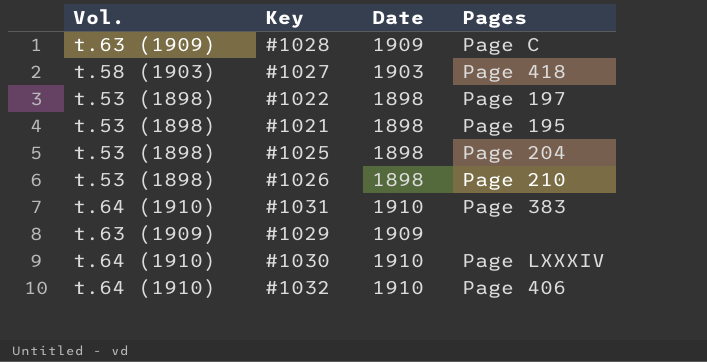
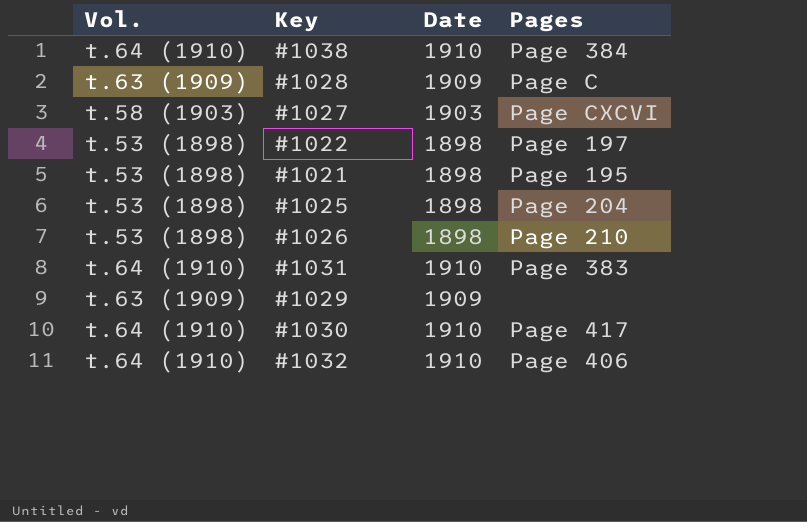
row #1038: none -> t.64 (1910) | 1910 | Page 384
#1027 | Pages: Page 418 -> Page CXCVI
#1030 | Pages: Page LXXXIV -> Page 417

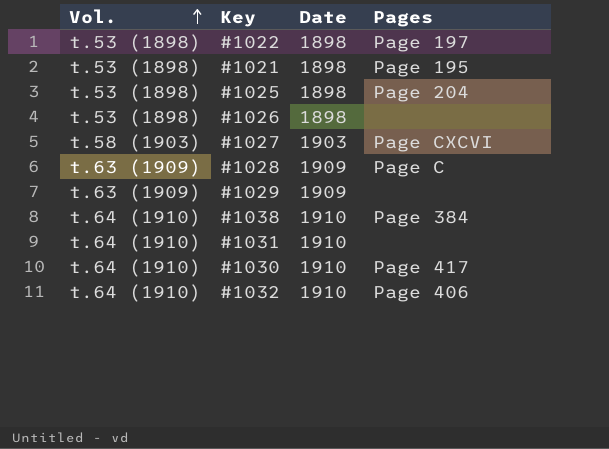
row order: none -> Vol. ascending
#1026 | Pages: Page 210 -> none
#1031 | Pages: Page 383 -> none

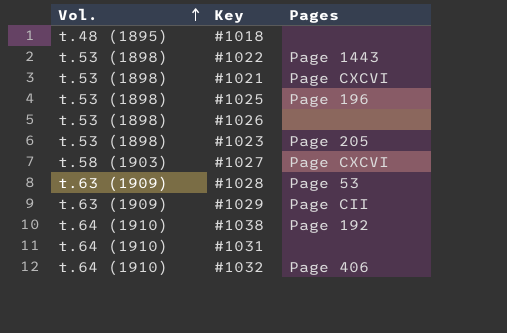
column Date | position: 3 -> none
row #1030: t.64 (1910) | 1910 | Page 417 -> none
row #1018: none -> t.48 (1895) | none
#1022 | Pages: Page 197 -> Page 1443
#1021 | Pages: Page 195 -> Page CXCVI
#1025 | Pages: Page 204 -> Page 196
row #1023: none -> t.53 (1898) | Page 205
#1028 | Pages: Page C -> Page 53
#1029 | Pages: none -> Page CII
#1038 | Pages: Page 384 -> Page 192

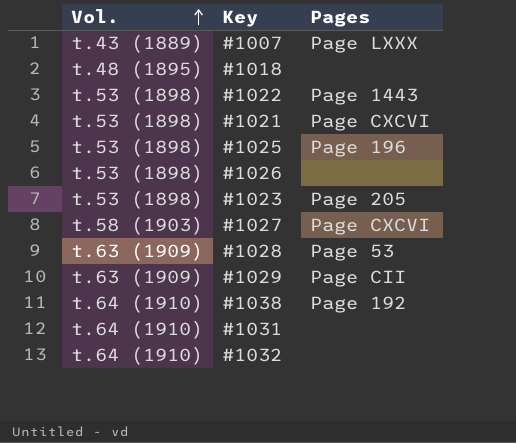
row #1007: none -> t.43 (1889) | Page LXXX
#1032 | Pages: Page 406 -> none

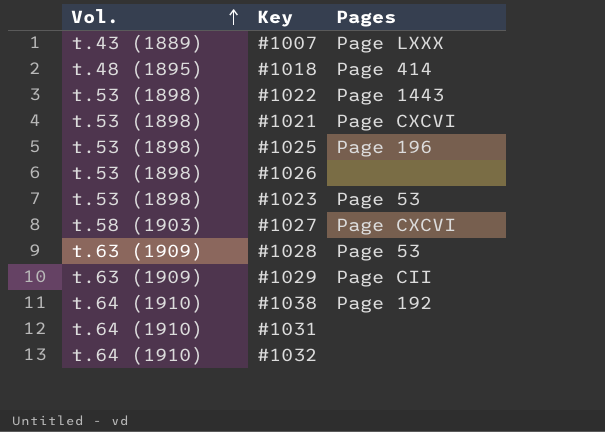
#1018 | Pages: none -> Page 414
#1023 | Pages: Page 205 -> Page 53

